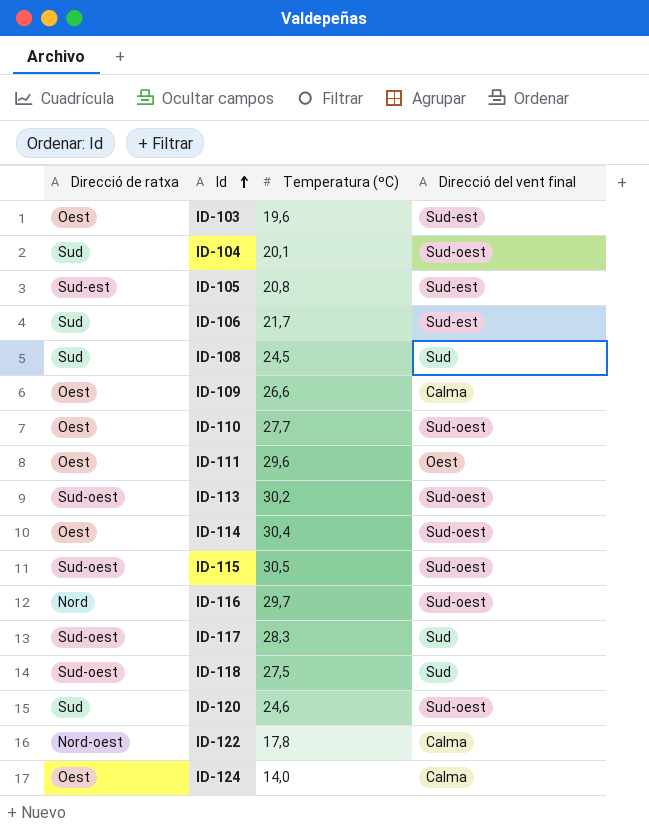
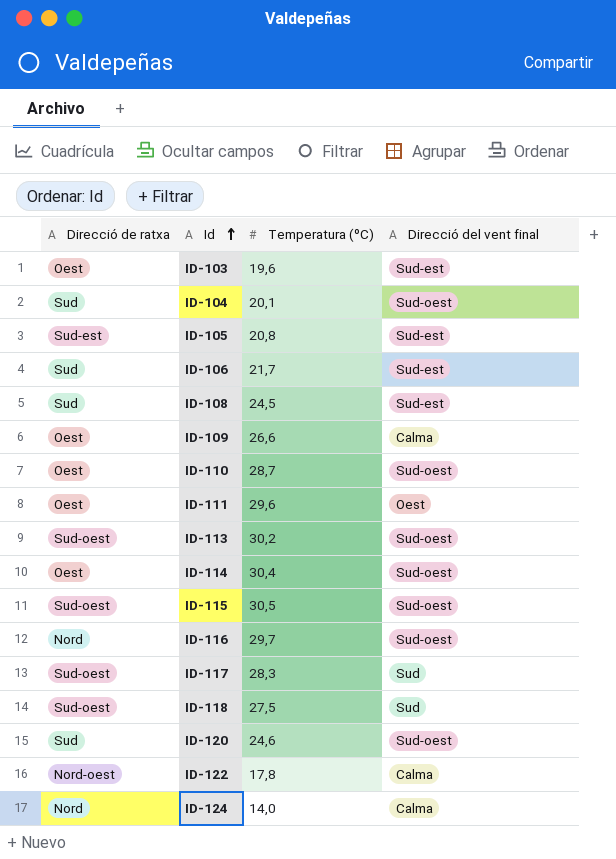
ID-108 | Direcció del vent final: Sud -> Sud-est
ID-110 | Temperatura (ºC): 27,7 -> 28,7
ID-124 | Direcció de ratxa: Oest -> Nord

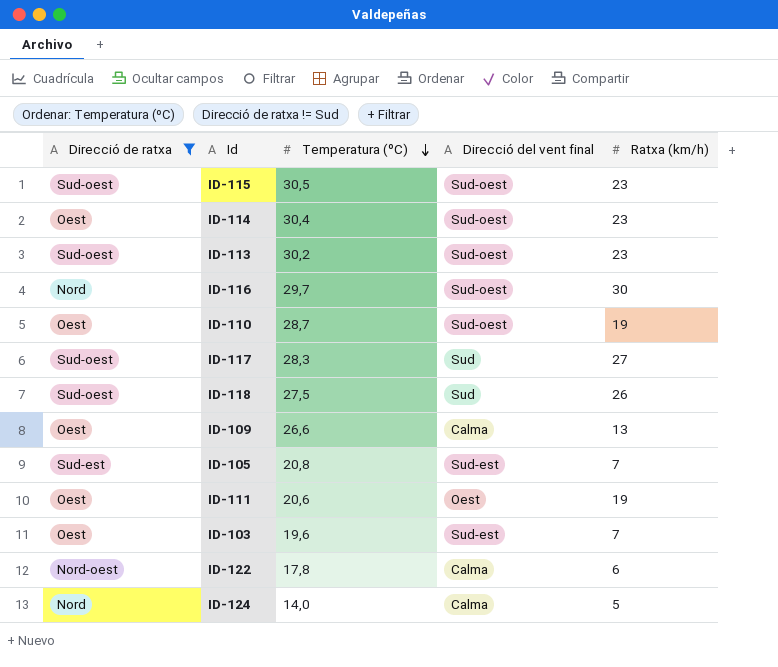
filter: none -> Direcció de ratxa != Sud
row order: Id ascending -> Temperatura (ºC) descending
column Ratxa (km/h) | position: none -> 5
ID-111 | Temperatura (ºC): 29,6 -> 20,6

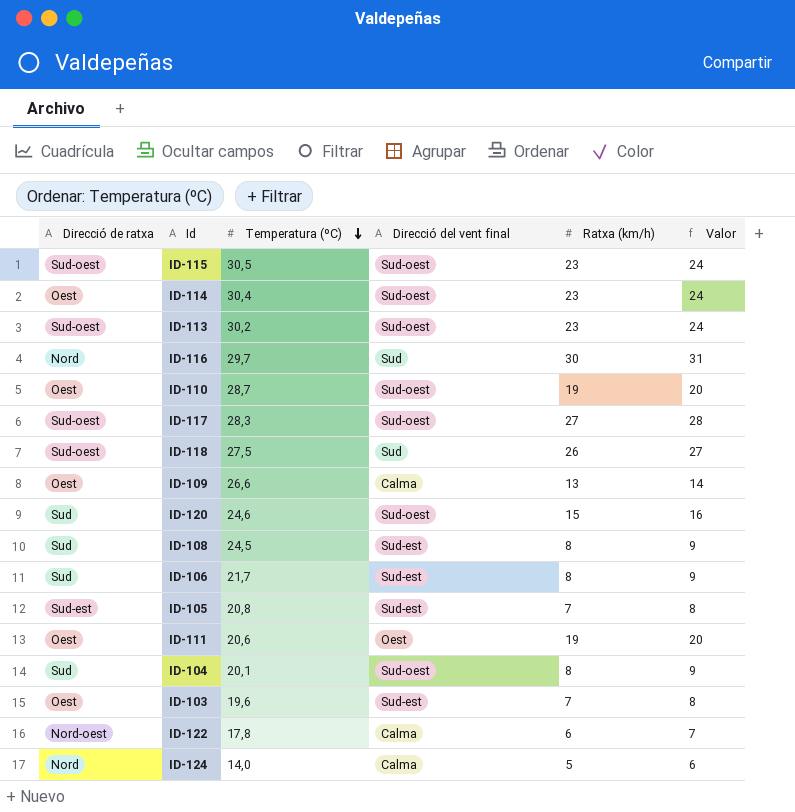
filter: Direcció de ratxa != Sud -> none
column Valor | formula: none -> [Ratxa (km/h)] + 1
ID-116 | Direcció del vent final: Sud-oest -> Sud
ID-117 | Direcció del vent final: Sud -> Sud-oest

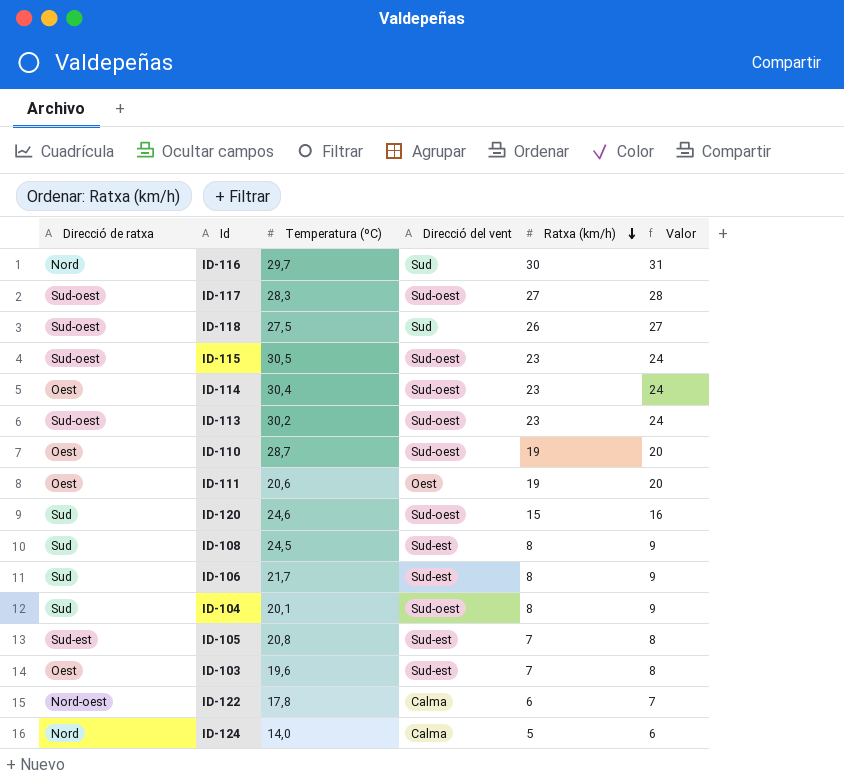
row order: Temperatura (ºC) descending -> Ratxa (km/h) descending
column name: Direcció del vent final -> Direcció del vent
row ID-109: Oest | 26,6 | Calma | 13 | 14 -> none

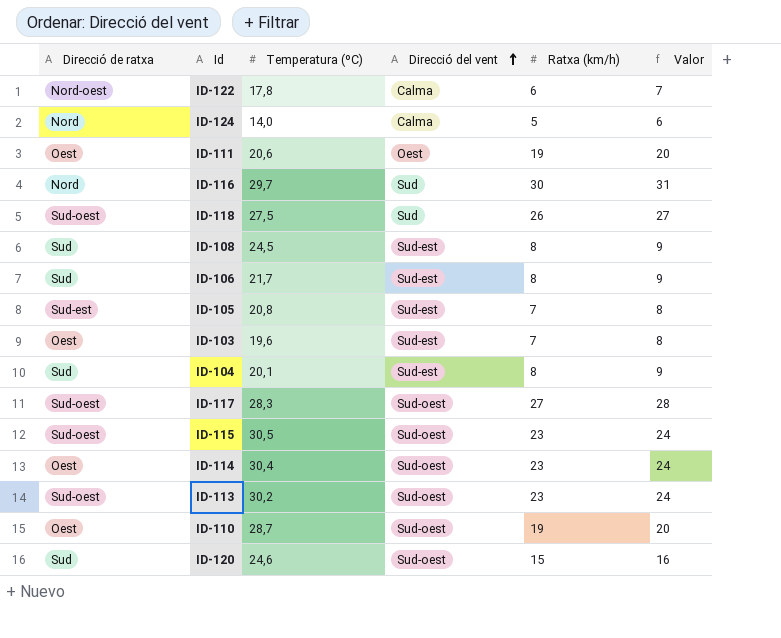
row order: Ratxa (km/h) descending -> Direcció del vent ascending
ID-104 | Direcció del vent: Sud-oest -> Sud-est

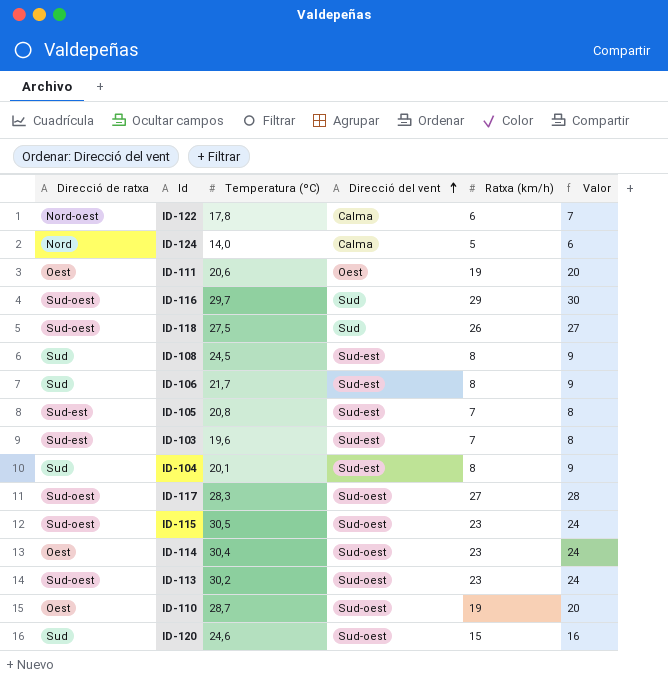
ID-116 | Direcció de ratxa: Nord -> Sud-oest
ID-116 | Ratxa (km/h): 30 -> 29
ID-116 | Valor: 31 -> 30
ID-103 | Direcció de ratxa: Oest -> Sud-est

